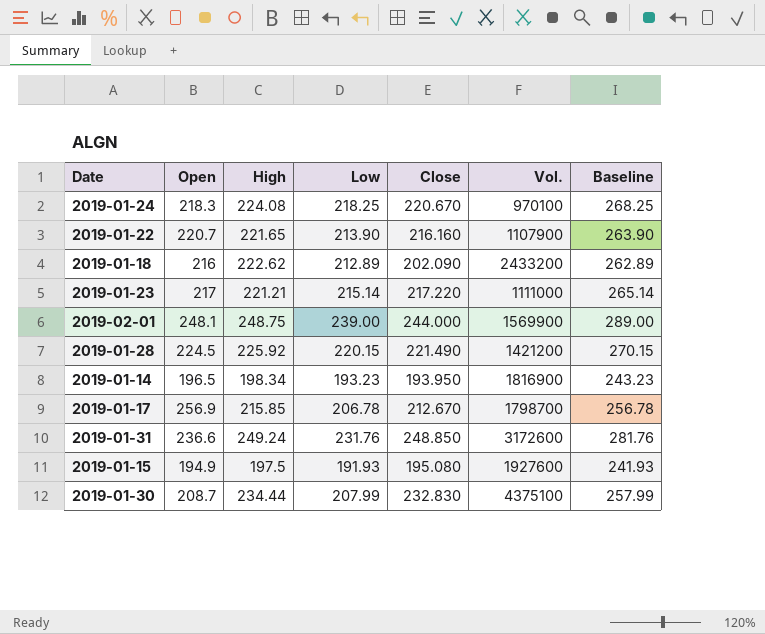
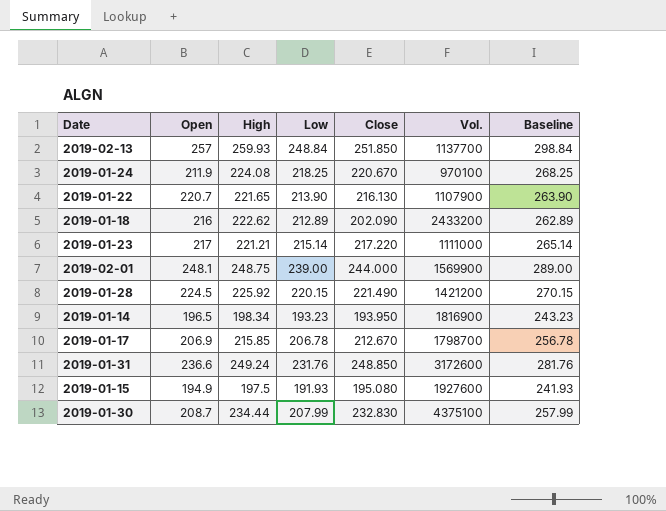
row 2019-02-13: none -> 257 | 259.93 | 248.84 | 251.850 | 1137700 | 298.84
2019-01-24 | Open: 218.3 -> 211.9
2019-01-22 | Close: 216.160 -> 216.130
2019-01-17 | Open: 256.9 -> 206.9

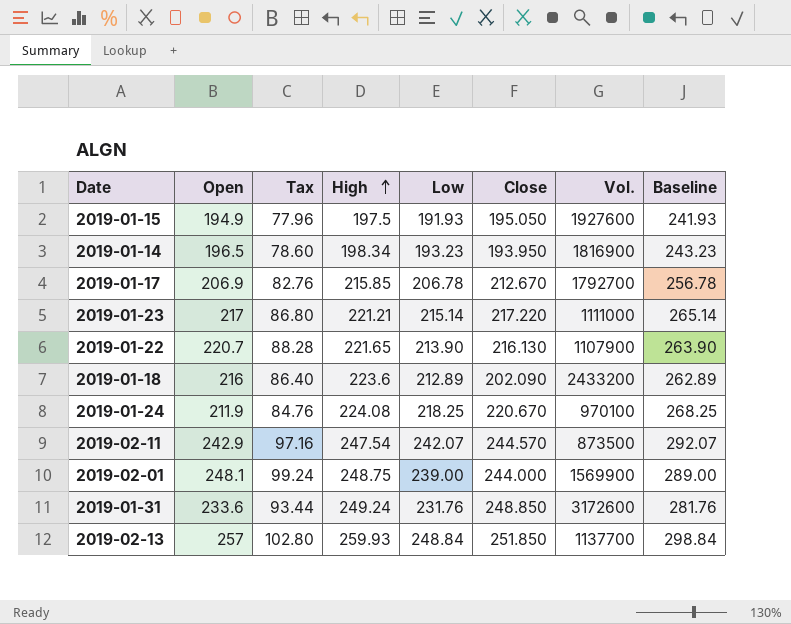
row order: none -> High ascending
column Tax | formula: none -> [Open] * 0.4
row 2019-01-28: 224.5 | 225.92 | 220.15 | 221.490 | 1421200 | 270.15 -> none
row 2019-01-30: 208.7 | 234.44 | 207.99 | 232.830 | 4375100 | 257.99 -> none
2019-01-15 | Close: 195.080 -> 195.050
2019-01-17 | Vol.: 1798700 -> 1792700
2019-01-18 | High: 222.62 -> 223.6
row 2019-02-11: none -> 242.9 | 97.16 | 247.54 | 242.07 | 244.570 | 873500 | 292.07
2019-01-31 | Open: 236.6 -> 233.6

